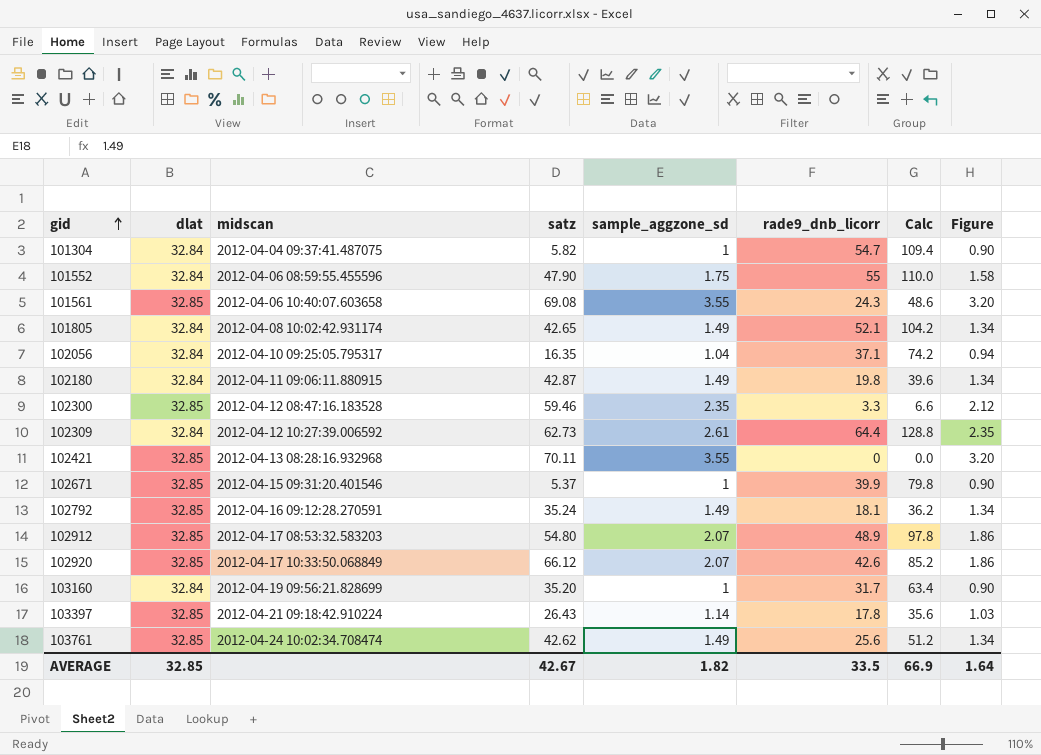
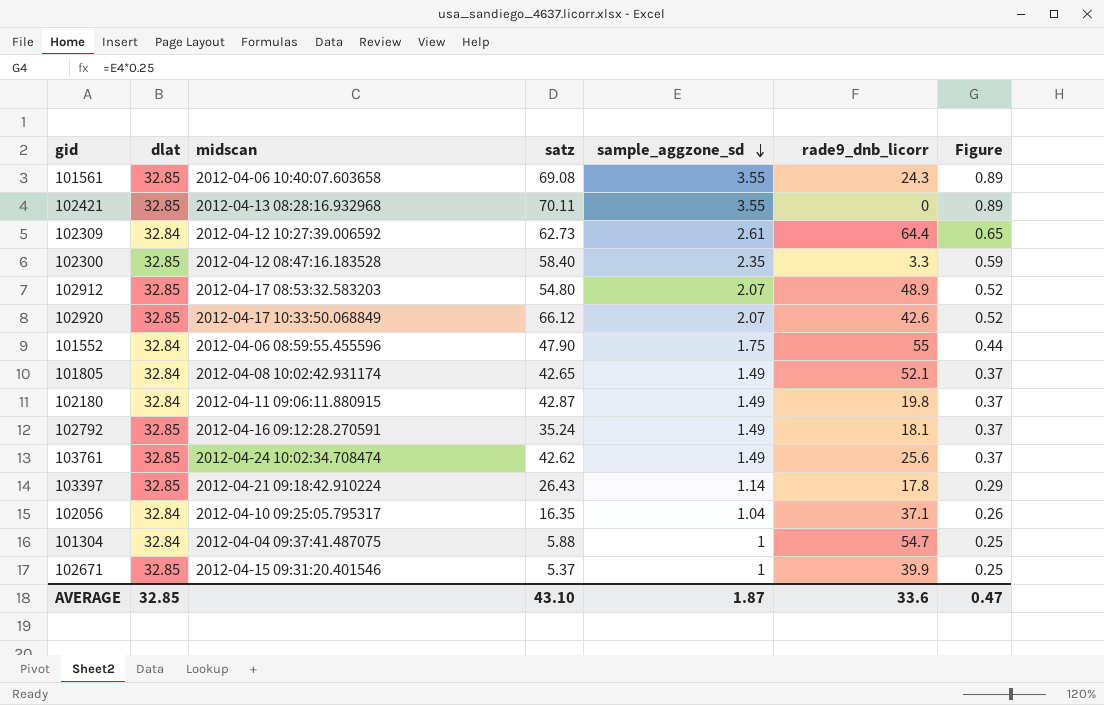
row order: gid ascending -> sample_aggzone_sd descending
column Calc | formula: [rade9_dnb_licorr] * 2 -> none
column Figure | formula: [sample_aggzone_sd] * 0.9 -> [sample_aggzone_sd] * 0.25
row 103160: 32.84 | 2012-04-19 09:56:21.828699 | 35.20 | 1 | 31.7 | 63.4 | 0.90 -> none
102300 | satz: 59.46 -> 58.40
101304 | satz: 5.82 -> 5.88
AVERAGE | satz: 42.67 -> 43.10
AVERAGE | sample_aggzone_sd: 1.82 -> 1.87
AVERAGE | rade9_dnb_licorr: 33.5 -> 33.6
AVERAGE | Figure: 1.64 -> 0.47

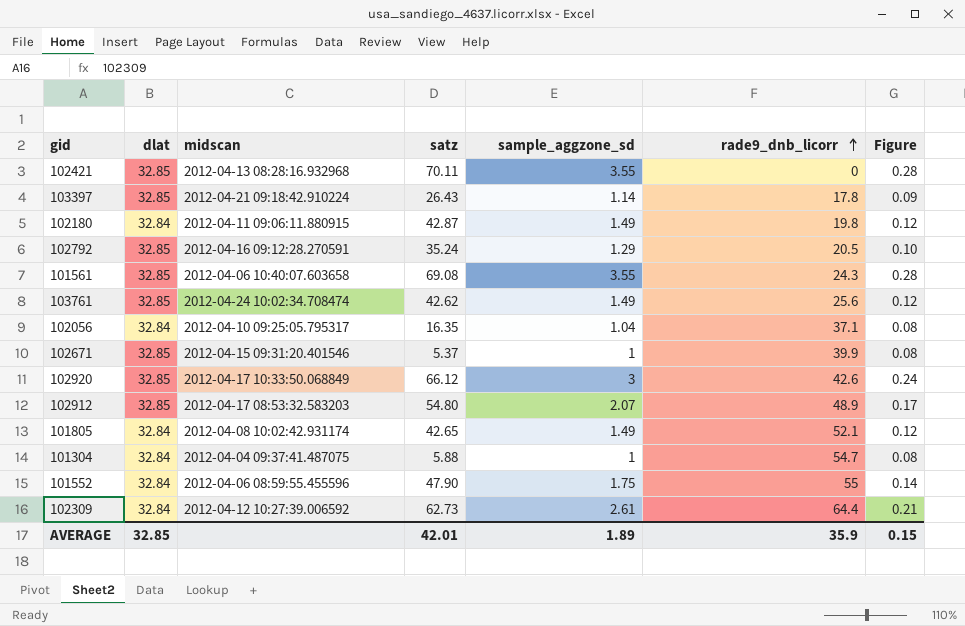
row order: sample_aggzone_sd descending -> rade9_dnb_licorr ascending
column Figure | formula: [sample_aggzone_sd] * 0.25 -> [sample_aggzone_sd] * 0.08
row 102300: 32.85 | 2012-04-12 08:47:16.183528 | 58.40 | 2.35 | 3.3 | 0.59 -> none
102792 | sample_aggzone_sd: 1.49 -> 1.29
102792 | rade9_dnb_licorr: 18.1 -> 20.5
102920 | sample_aggzone_sd: 2.07 -> 3
AVERAGE | satz: 43.10 -> 42.01
AVERAGE | sample_aggzone_sd: 1.87 -> 1.89
AVERAGE | rade9_dnb_licorr: 33.6 -> 35.9
AVERAGE | Figure: 0.47 -> 0.15

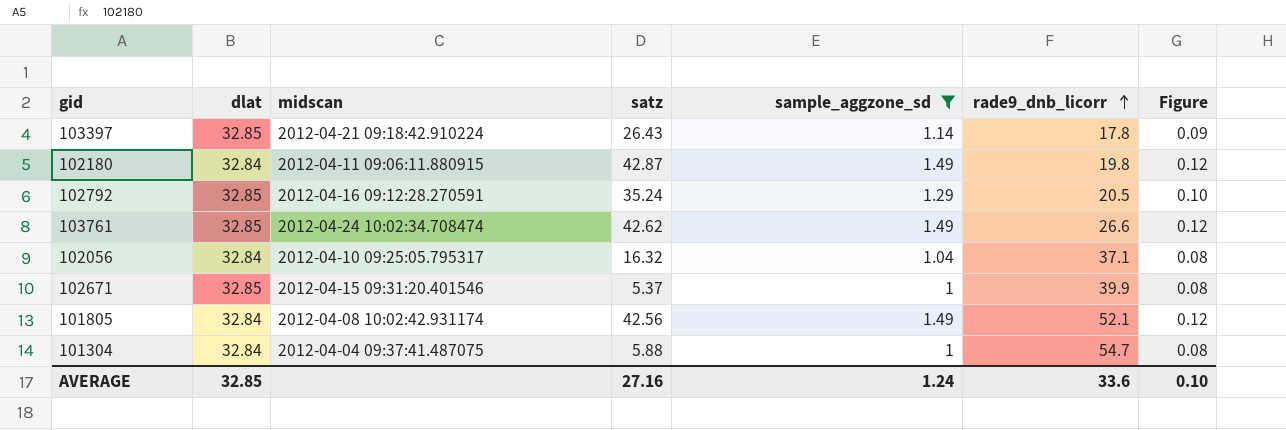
filter: none -> sample_aggzone_sd <= 1.49
103761 | rade9_dnb_licorr: 25.6 -> 26.6
102056 | satz: 16.35 -> 16.32
101805 | satz: 42.65 -> 42.56
AVERAGE | satz: 42.01 -> 27.16
AVERAGE | sample_aggzone_sd: 1.89 -> 1.24
AVERAGE | rade9_dnb_licorr: 35.9 -> 33.6
AVERAGE | Figure: 0.15 -> 0.10

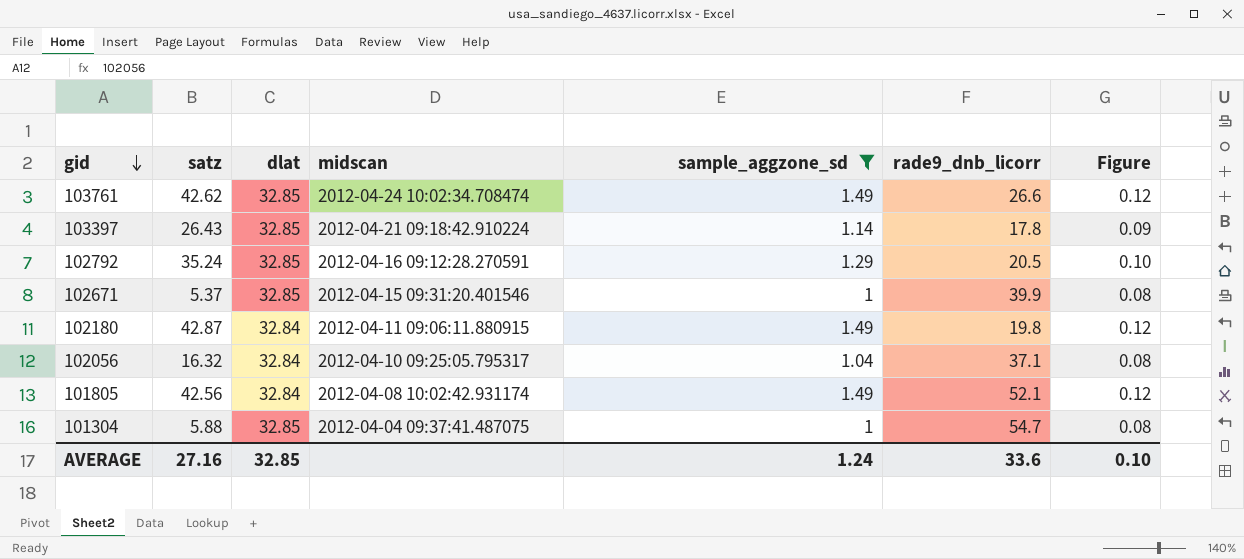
row order: rade9_dnb_licorr ascending -> gid descending
column satz | position: 4 -> 2
101304 | dlat: 32.84 -> 32.85

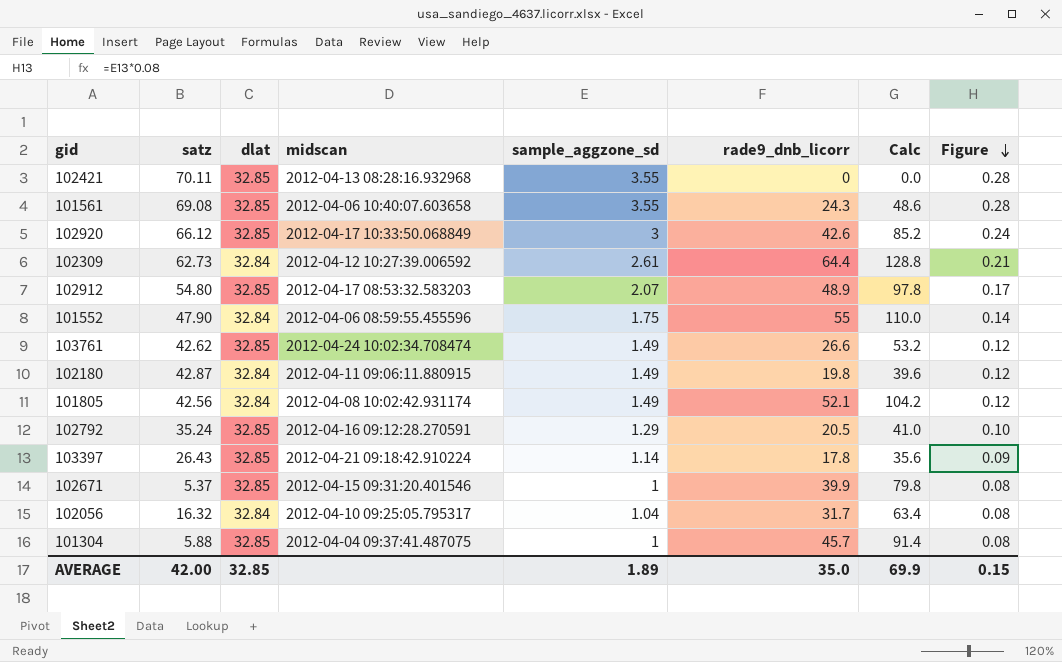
filter: sample_aggzone_sd <= 1.49 -> none
row order: gid descending -> Figure descending
column Calc | formula: none -> [rade9_dnb_licorr] * 2
102056 | rade9_dnb_licorr: 37.1 -> 31.7
101304 | rade9_dnb_licorr: 54.7 -> 45.7
AVERAGE | satz: 27.16 -> 42.00
AVERAGE | sample_aggzone_sd: 1.24 -> 1.89
AVERAGE | rade9_dnb_licorr: 33.6 -> 35.0
AVERAGE | Figure: 0.10 -> 0.15

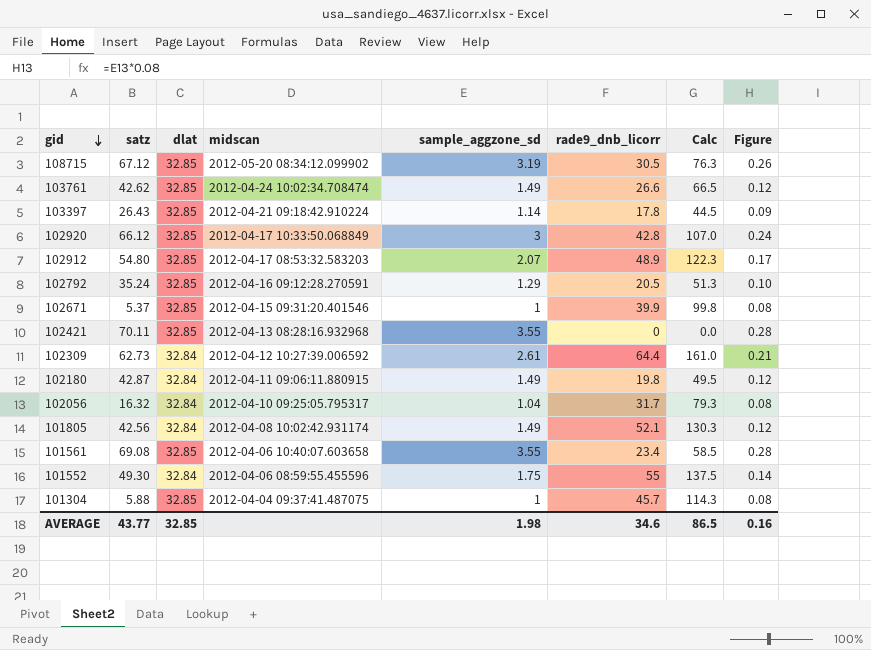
row order: Figure descending -> gid descending
column Calc | formula: [rade9_dnb_licorr] * 2 -> [rade9_dnb_licorr] * 2.5
row 108715: none -> 67.12 | 32.85 | 2012-05-20 08:34:12.099902 | 3.19 | 30.5 | 76.3 | 0.26
102920 | rade9_dnb_licorr: 42.6 -> 42.8
101561 | rade9_dnb_licorr: 24.3 -> 23.4
101552 | satz: 47.90 -> 49.30
AVERAGE | satz: 42.00 -> 43.77
AVERAGE | sample_aggzone_sd: 1.89 -> 1.98
AVERAGE | rade9_dnb_licorr: 35.0 -> 34.6
AVERAGE | Calc: 69.9 -> 86.5
AVERAGE | Figure: 0.15 -> 0.16

